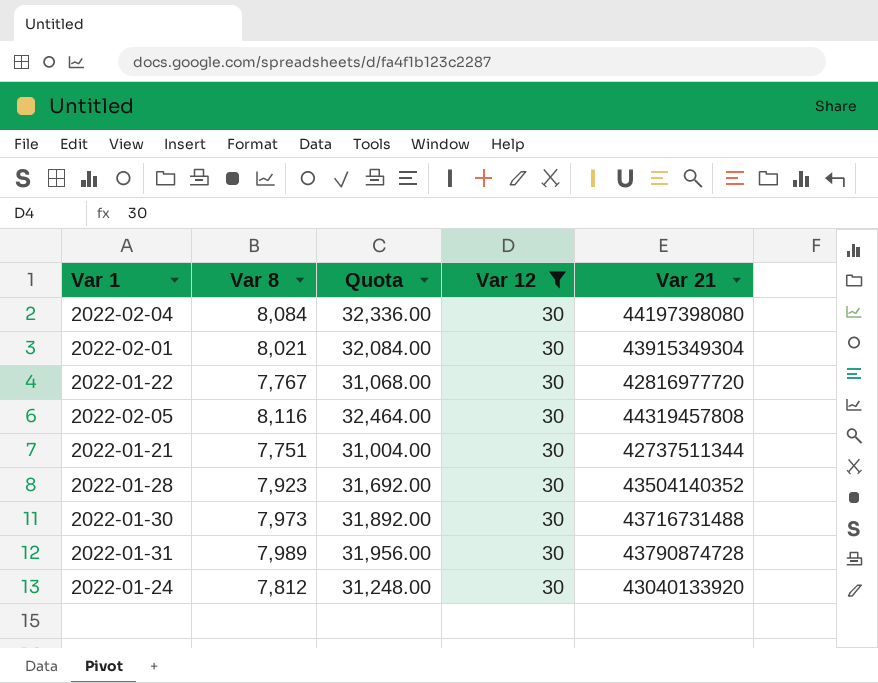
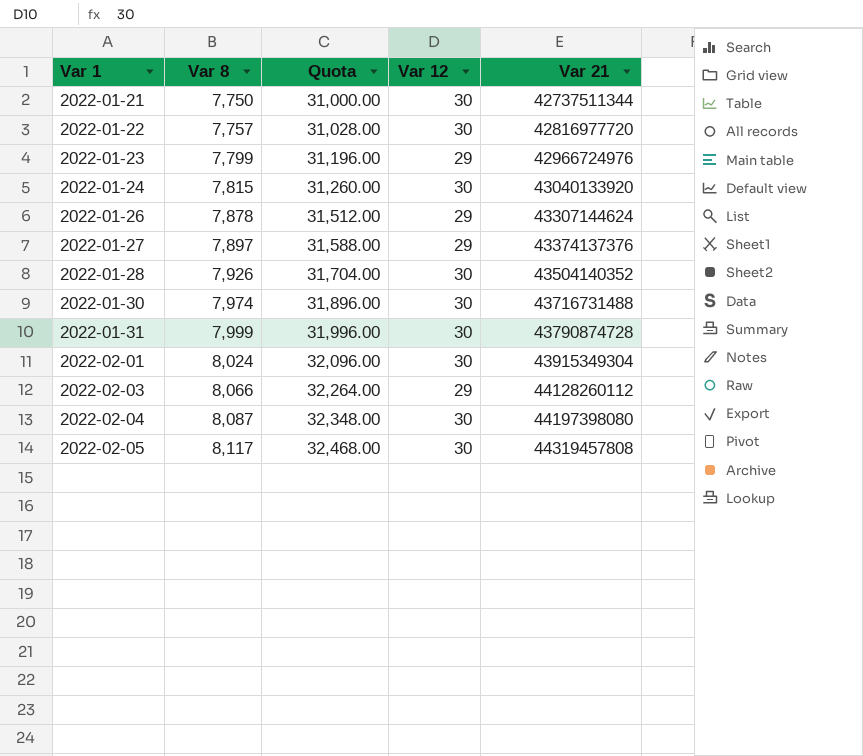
filter: Var 12 = 30 -> none
row order: none -> Var 1 ascending
2022-01-21 | Var 8: 7,751 -> 7,750
2022-01-21 | Quota: 31,004.00 -> 31,000.00
2022-01-22 | Var 8: 7,767 -> 7,757
2022-01-22 | Quota: 31,068.00 -> 31,028.00
2022-01-24 | Var 8: 7,812 -> 7,815
2022-01-24 | Quota: 31,248.00 -> 31,260.00
2022-01-28 | Var 8: 7,923 -> 7,926
2022-01-28 | Quota: 31,692.00 -> 31,704.00
2022-01-30 | Var 8: 7,973 -> 7,974
2022-01-30 | Quota: 31,892.00 -> 31,896.00
2022-01-31 | Var 8: 7,989 -> 7,999
2022-01-31 | Quota: 31,956.00 -> 31,996.00
2022-02-01 | Var 8: 8,021 -> 8,024
2022-02-01 | Quota: 32,084.00 -> 32,096.00
2022-02-04 | Var 8: 8,084 -> 8,087
2022-02-04 | Quota: 32,336.00 -> 32,348.00
2022-02-05 | Var 8: 8,116 -> 8,117
2022-02-05 | Quota: 32,464.00 -> 32,468.00

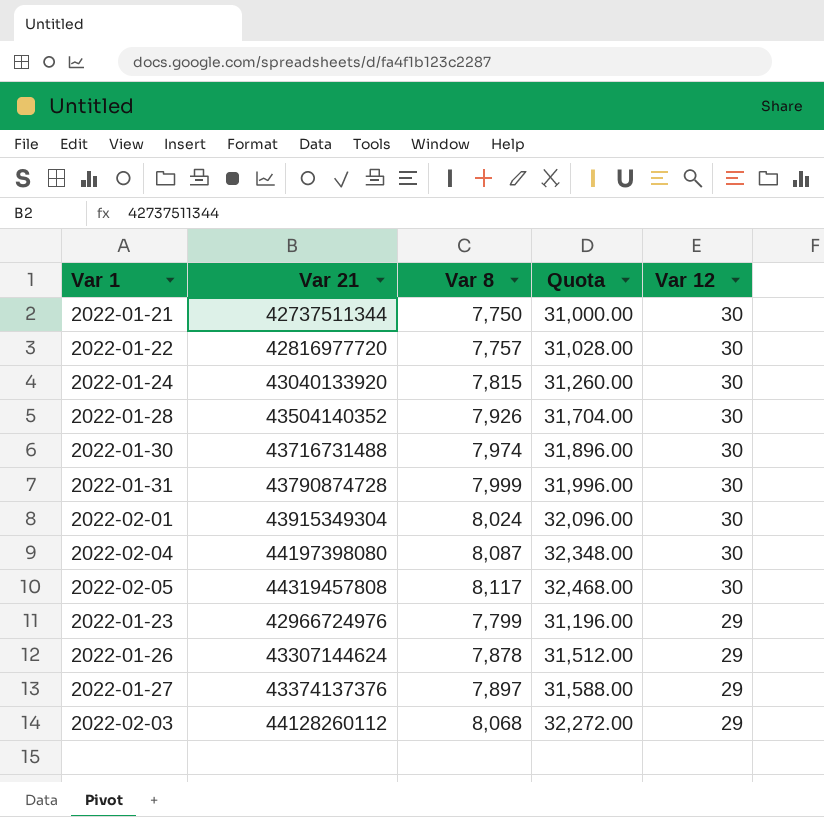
row order: Var 1 ascending -> Var 12 descending
column Var 21 | position: 5 -> 2
2022-02-03 | Var 8: 8,066 -> 8,068
2022-02-03 | Quota: 32,264.00 -> 32,272.00

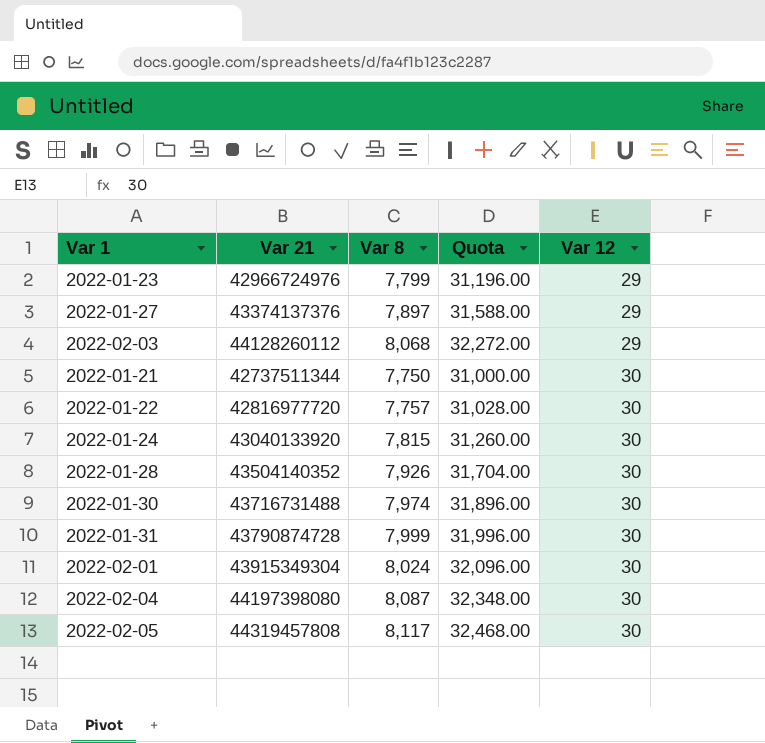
row order: Var 12 descending -> Var 12 ascending
row 2022-01-26: 43307144624 | 7,878 | 31,512.00 | 29 -> none

